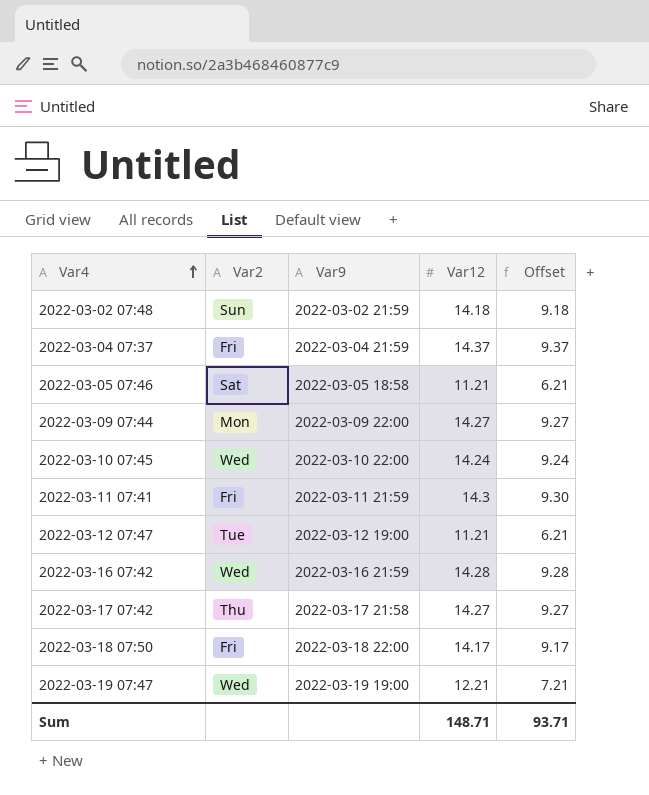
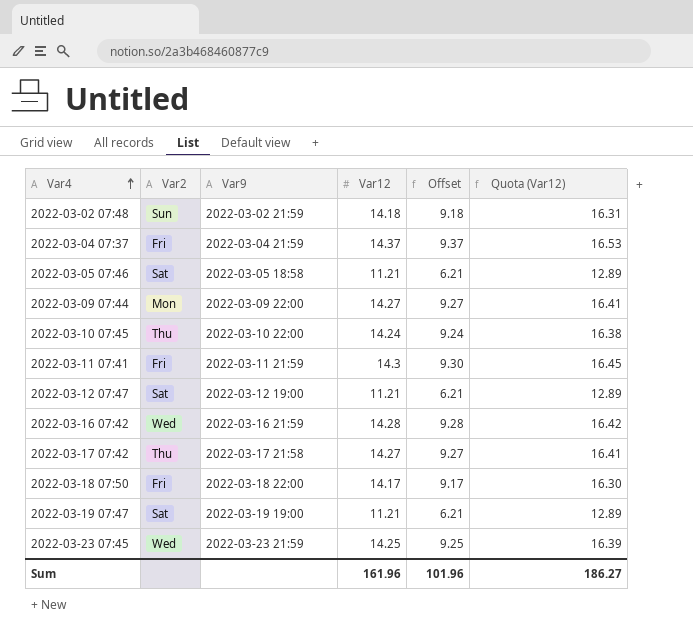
column Quota (Var12) | formula: none -> [Var12] * 1.15
2022-03-10 07:45 | Var2: Wed -> Thu
2022-03-12 07:47 | Var2: Tue -> Sat
2022-03-19 07:47 | Var2: Wed -> Sat
2022-03-19 07:47 | Var12: 12.21 -> 11.21
2022-03-19 07:47 | Offset: 7.21 -> 6.21
row 2022-03-23 07:45: none -> Wed | 2022-03-23 21:59 | 14.25 | 9.25 | 16.39
Sum | Var12: 148.71 -> 161.96
Sum | Offset: 93.71 -> 101.96

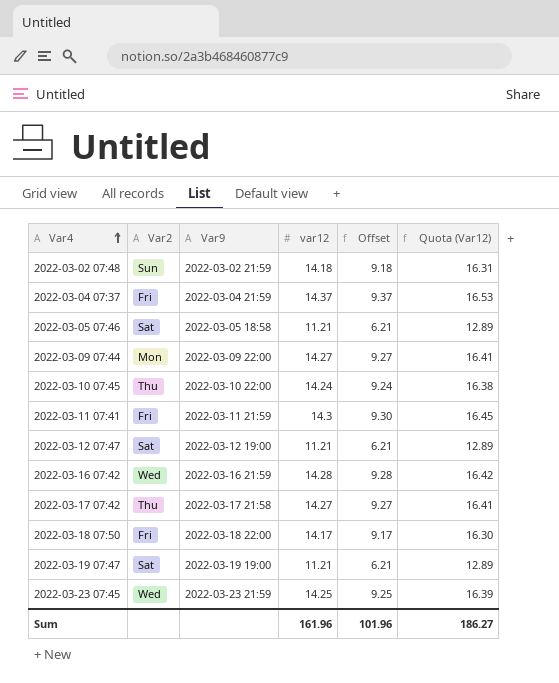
column name: Var12 -> var12

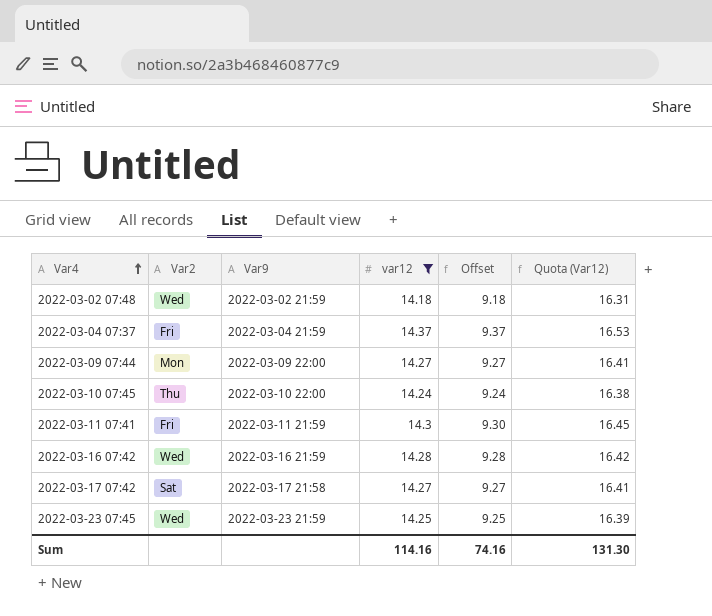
filter: none -> var12 >= 14.18
2022-03-02 07:48 | Var2: Sun -> Wed
2022-03-17 07:42 | Var2: Thu -> Sat
Sum | var12: 161.96 -> 114.16
Sum | Offset: 101.96 -> 74.16
Sum | Quota (Var12): 186.27 -> 131.30

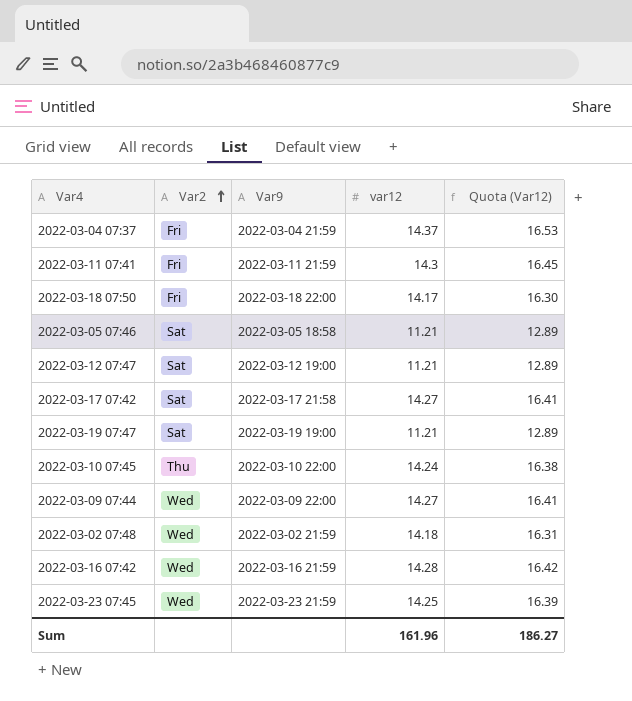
filter: var12 >= 14.18 -> none
row order: Var4 ascending -> Var2 ascending
column Offset | formula: [var12] - 5 -> none
2022-03-09 07:44 | Var2: Mon -> Wed
Sum | var12: 114.16 -> 161.96
Sum | Quota (Var12): 131.30 -> 186.27

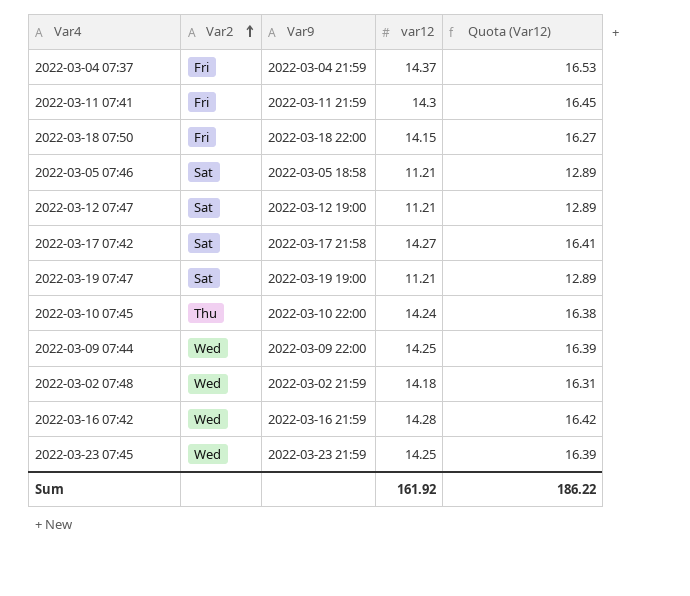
2022-03-18 07:50 | var12: 14.17 -> 14.15
2022-03-18 07:50 | Quota (Var12): 16.30 -> 16.27
2022-03-09 07:44 | var12: 14.27 -> 14.25
2022-03-09 07:44 | Quota (Var12): 16.41 -> 16.39
Sum | var12: 161.96 -> 161.92
Sum | Quota (Var12): 186.27 -> 186.22

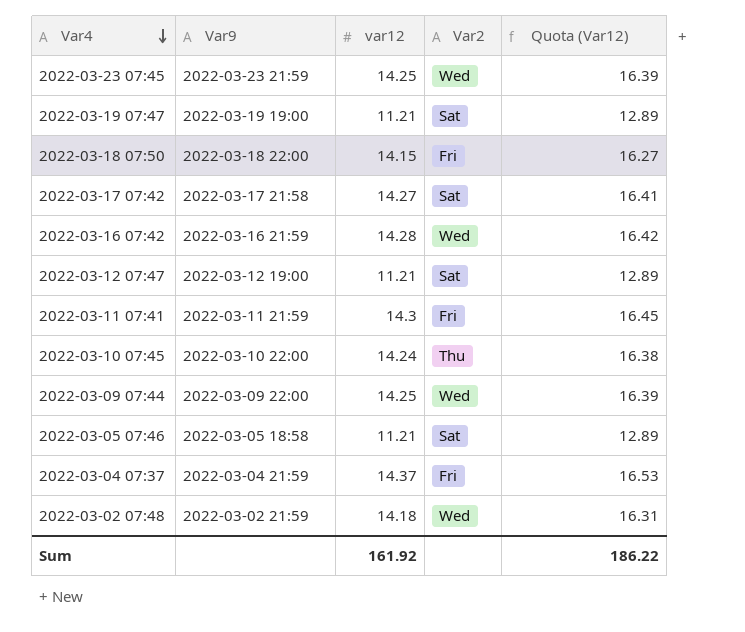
row order: Var2 ascending -> Var4 descending
column Var2 | position: 2 -> 4

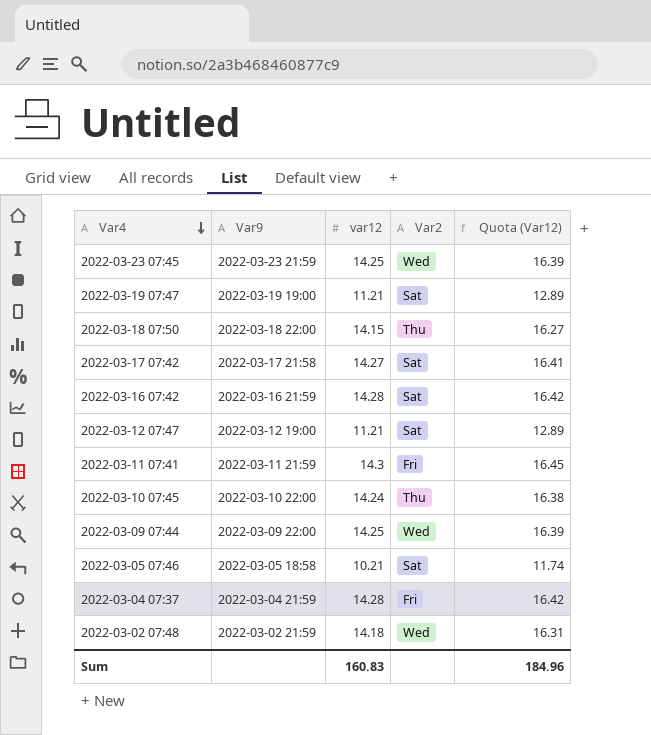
2022-03-18 07:50 | Var2: Fri -> Thu
2022-03-16 07:42 | Var2: Wed -> Sat
2022-03-05 07:46 | var12: 11.21 -> 10.21
2022-03-05 07:46 | Quota (Var12): 12.89 -> 11.74
2022-03-04 07:37 | var12: 14.37 -> 14.28
2022-03-04 07:37 | Quota (Var12): 16.53 -> 16.42
Sum | var12: 161.92 -> 160.83
Sum | Quota (Var12): 186.22 -> 184.96

